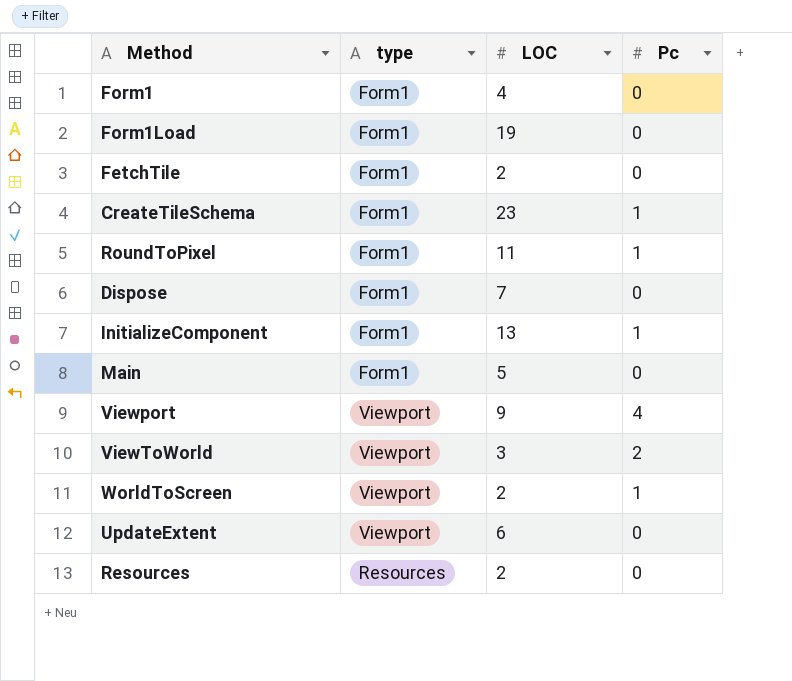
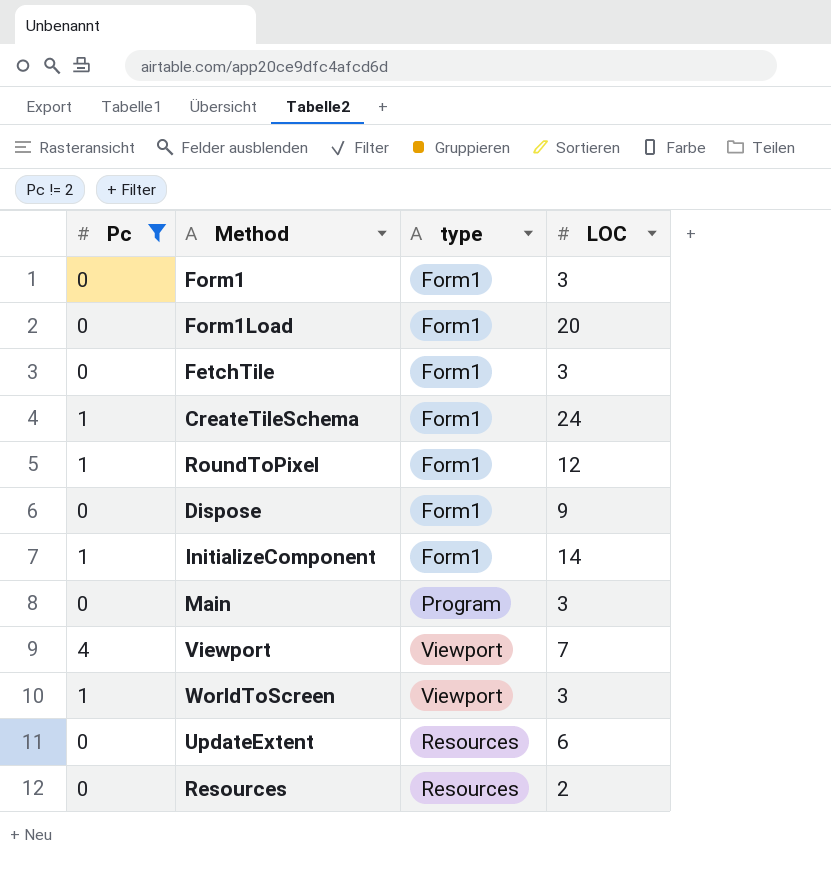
filter: none -> Pc != 2
column Pc | position: 4 -> 1
Form1 | LOC: 4 -> 3
Form1Load | LOC: 19 -> 20
FetchTile | LOC: 2 -> 3
CreateTileSchema | LOC: 23 -> 24
RoundToPixel | LOC: 11 -> 12
Dispose | LOC: 7 -> 9
InitializeComponent | LOC: 13 -> 14
Main | type: Form1 -> Program
Main | LOC: 5 -> 3
Viewport | LOC: 9 -> 7
WorldToScreen | LOC: 2 -> 3
UpdateExtent | type: Viewport -> Resources

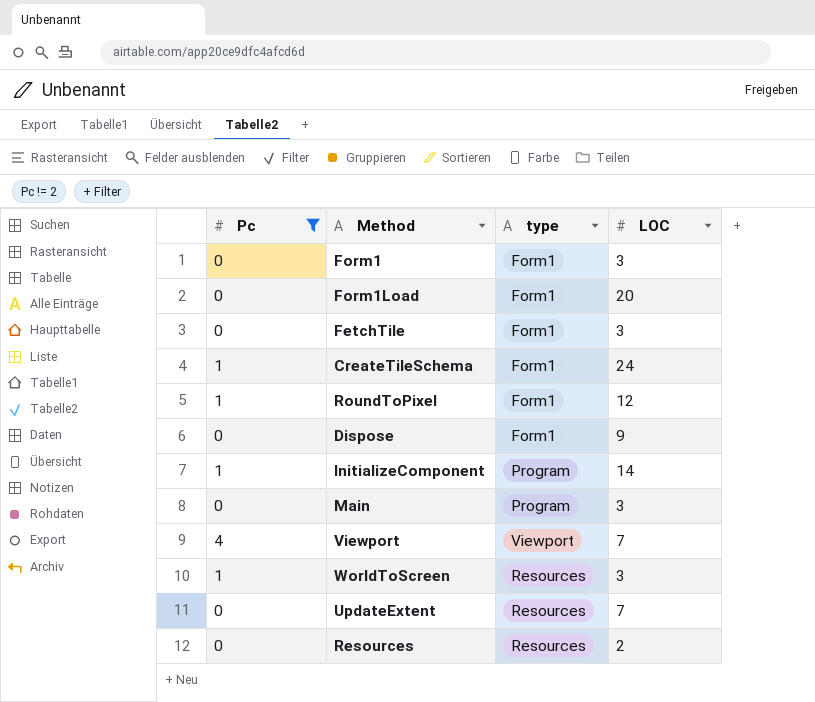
InitializeComponent | type: Form1 -> Program
WorldToScreen | type: Viewport -> Resources
UpdateExtent | LOC: 6 -> 7

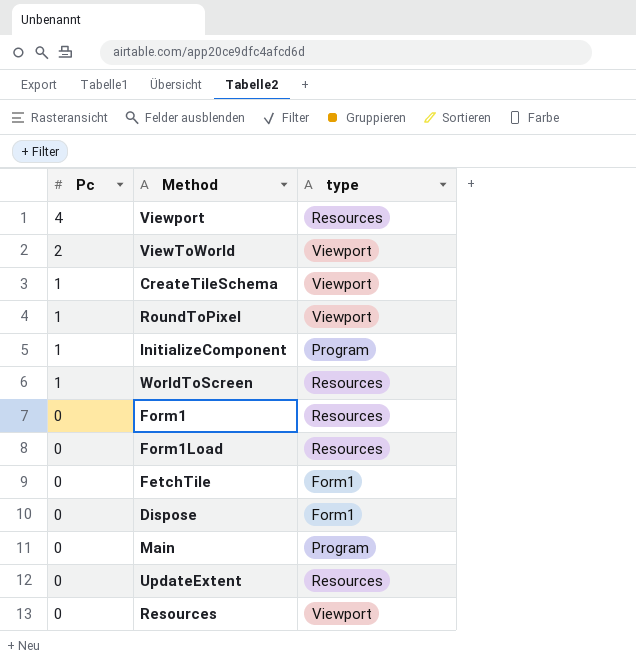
filter: Pc != 2 -> none
row order: none -> Pc descending
column LOC | position: 4 -> none
Viewport | type: Viewport -> Resources
CreateTileSchema | type: Form1 -> Viewport
RoundToPixel | type: Form1 -> Viewport
Form1 | type: Form1 -> Resources
Form1Load | type: Form1 -> Resources
Resources | type: Resources -> Viewport

